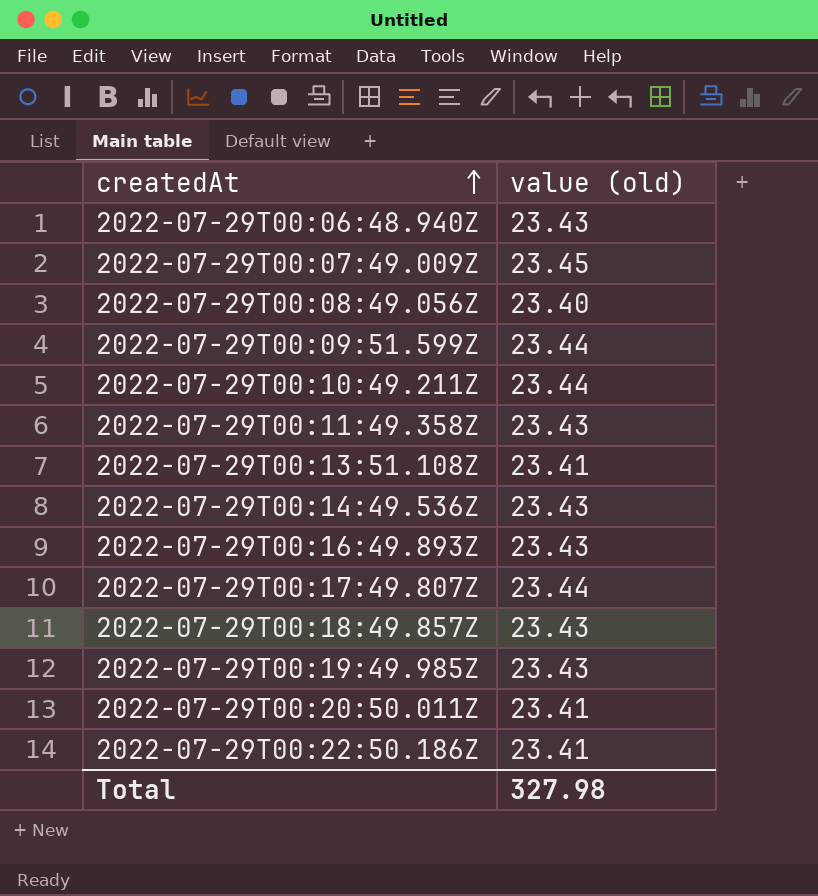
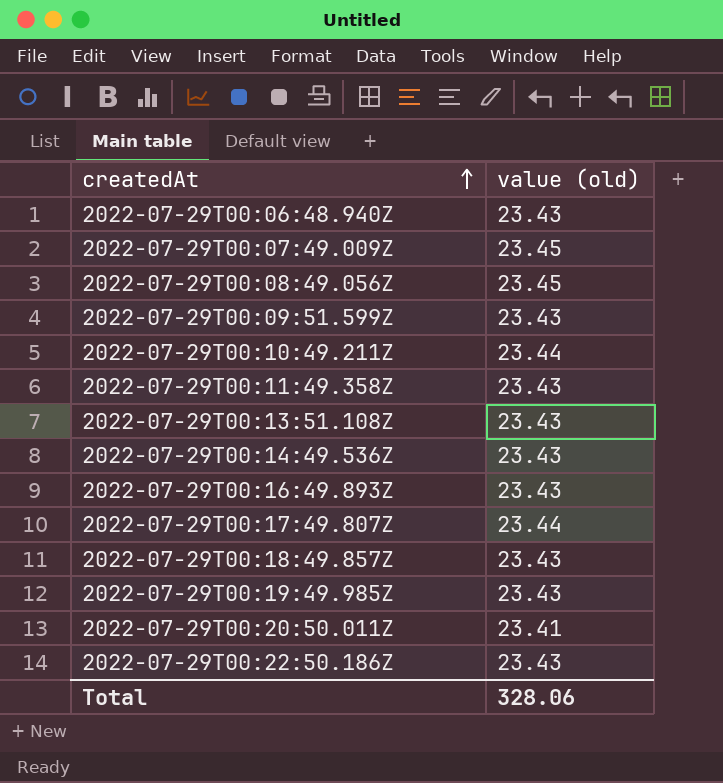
2022-07-29T00:08:49.056Z | value (old): 23.40 -> 23.45
2022-07-29T00:09:51.599Z | value (old): 23.44 -> 23.43
2022-07-29T00:13:51.108Z | value (old): 23.41 -> 23.43
2022-07-29T00:22:50.186Z | value (old): 23.41 -> 23.43
Total | value (old): 327.98 -> 328.06

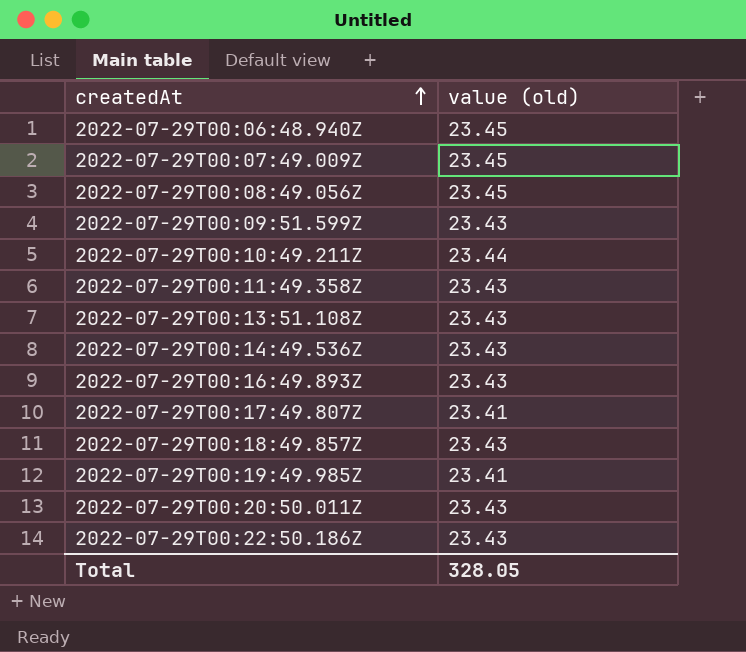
2022-07-29T00:06:48.940Z | value (old): 23.43 -> 23.45
2022-07-29T00:17:49.807Z | value (old): 23.44 -> 23.41
2022-07-29T00:19:49.985Z | value (old): 23.43 -> 23.41
2022-07-29T00:20:50.011Z | value (old): 23.41 -> 23.43
Total | value (old): 328.06 -> 328.05

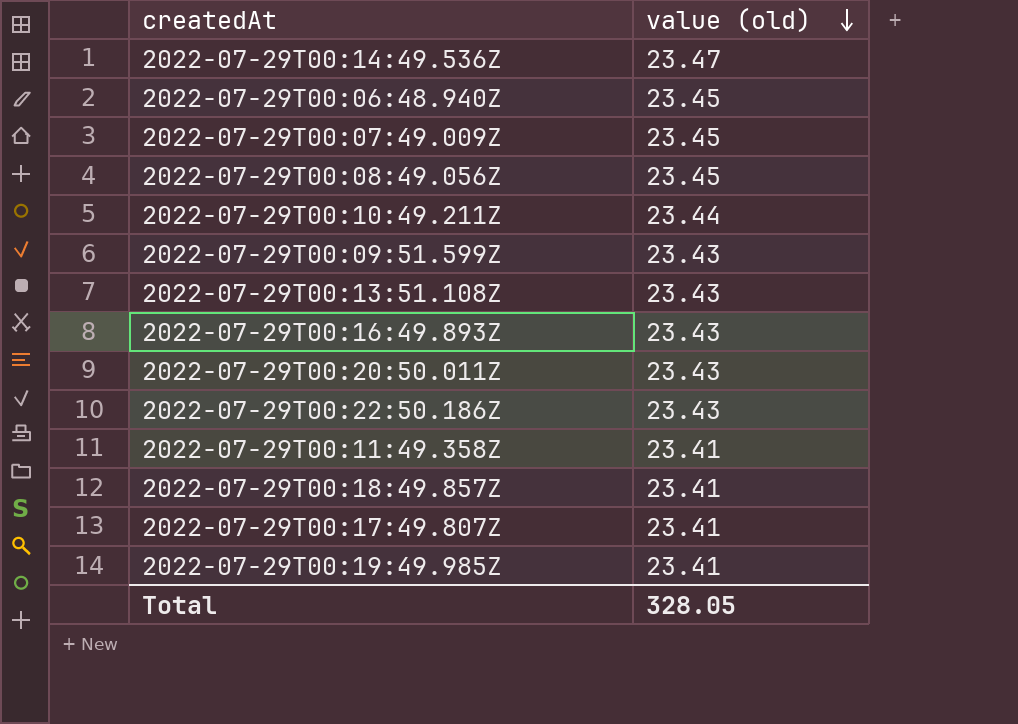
row order: createdAt ascending -> value (old) descending
2022-07-29T00:14:49.536Z | value (old): 23.43 -> 23.47
2022-07-29T00:11:49.358Z | value (old): 23.43 -> 23.41
2022-07-29T00:18:49.857Z | value (old): 23.43 -> 23.41

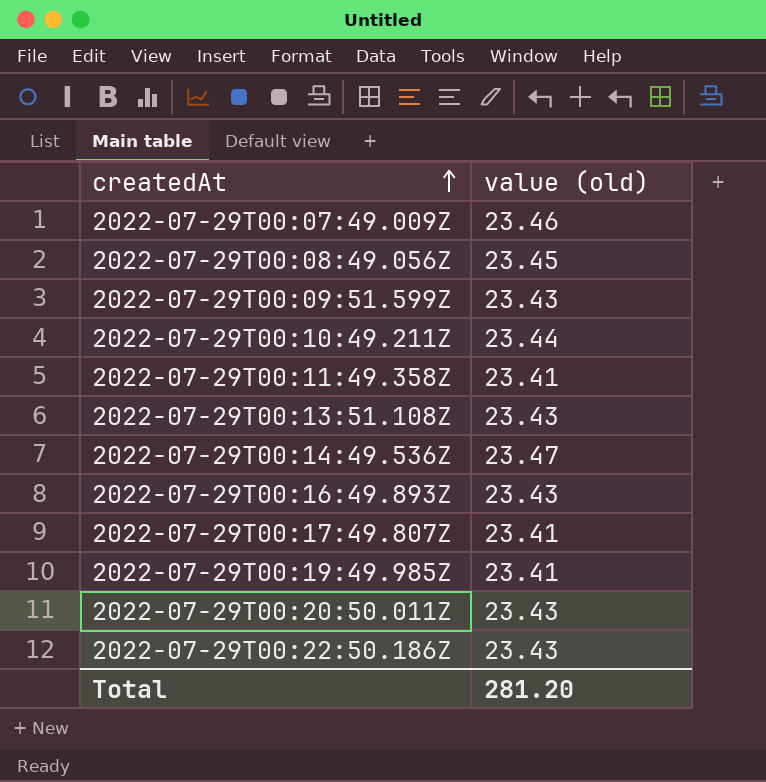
row order: value (old) descending -> createdAt ascending
row 2022-07-29T00:06:48.940Z: 23.45 -> none
row 2022-07-29T00:18:49.857Z: 23.41 -> none
2022-07-29T00:07:49.009Z | value (old): 23.45 -> 23.46
Total | value (old): 328.05 -> 281.20

